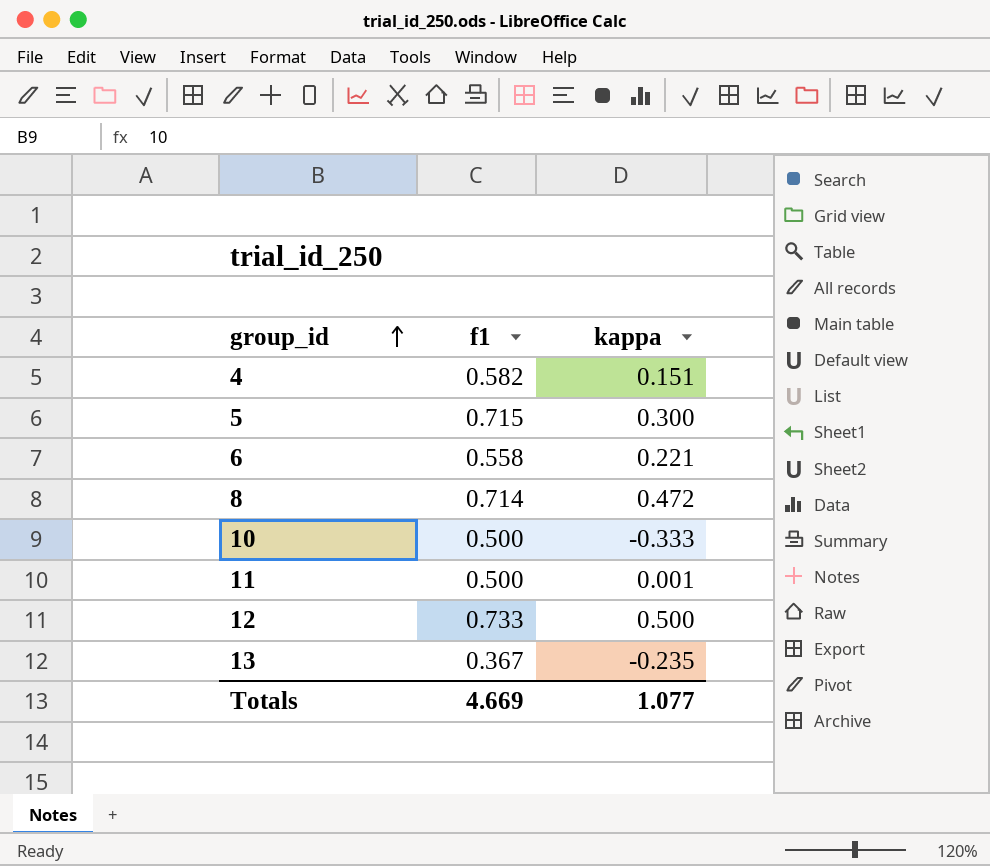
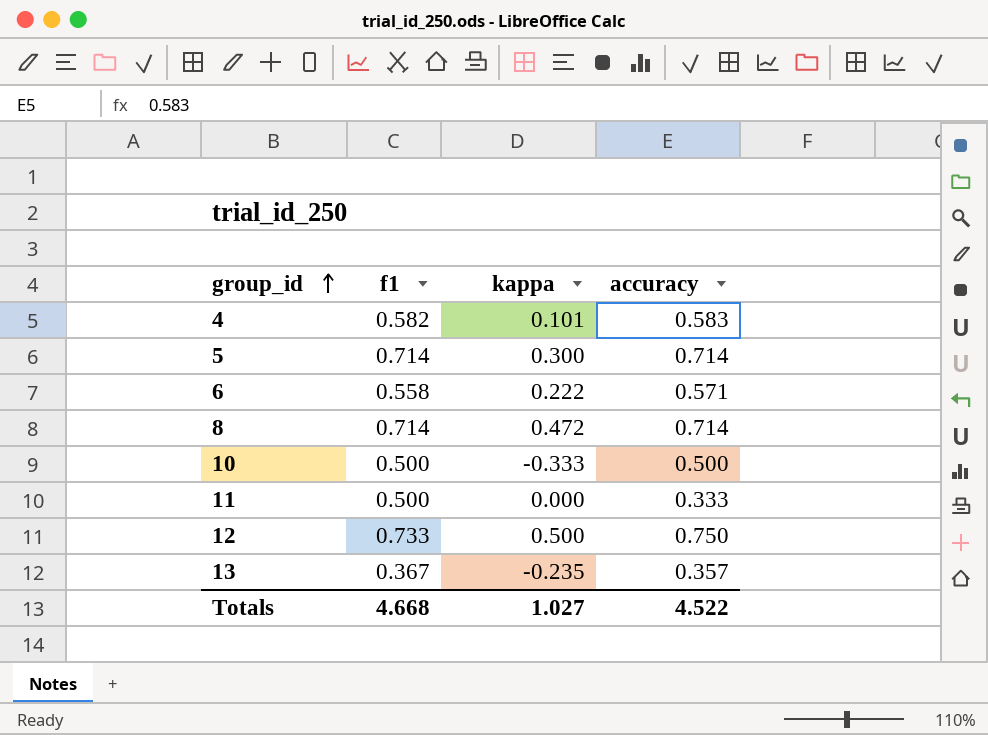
column accuracy | position: none -> 4
4 | kappa: 0.151 -> 0.101
5 | f1: 0.715 -> 0.714
6 | kappa: 0.221 -> 0.222
11 | kappa: 0.001 -> 0.000
Totals | f1: 4.669 -> 4.668
Totals | kappa: 1.077 -> 1.027

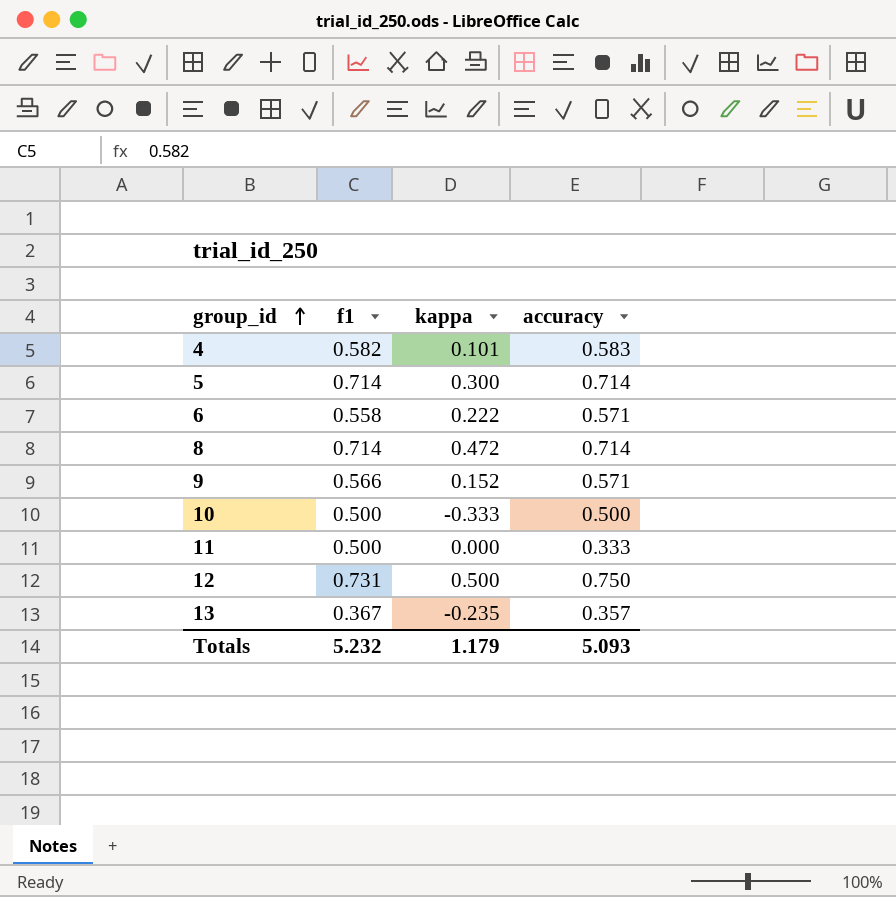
row 9: none -> 0.566 | 0.152 | 0.571
12 | f1: 0.733 -> 0.731
Totals | f1: 4.668 -> 5.232
Totals | kappa: 1.027 -> 1.179
Totals | accuracy: 4.522 -> 5.093

